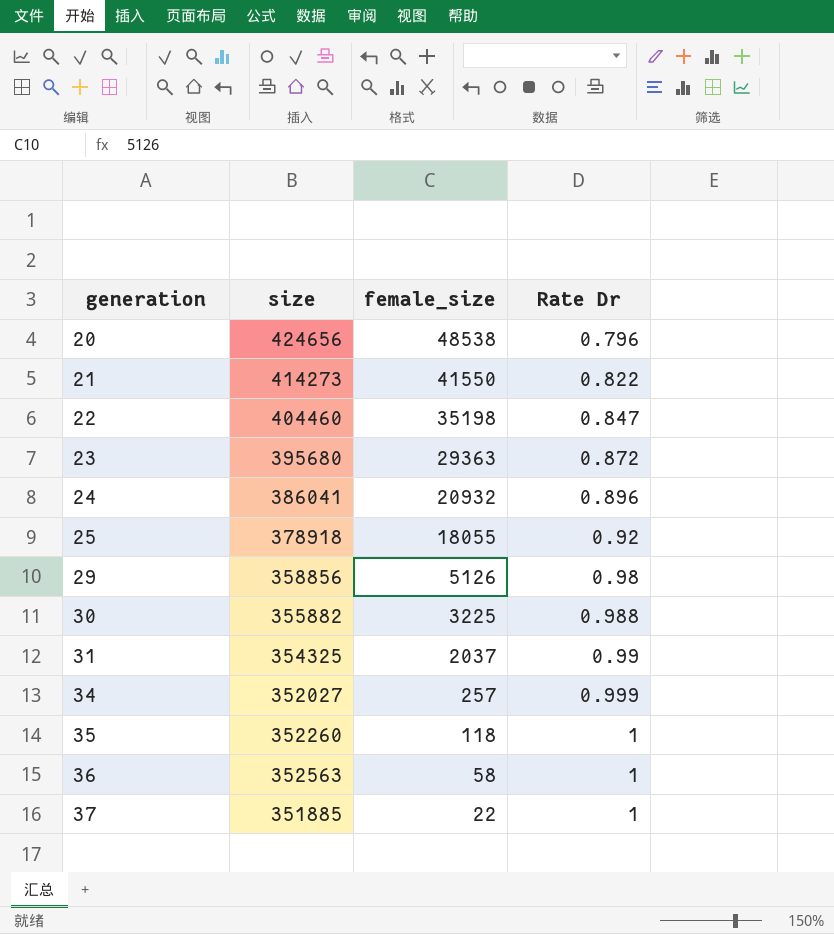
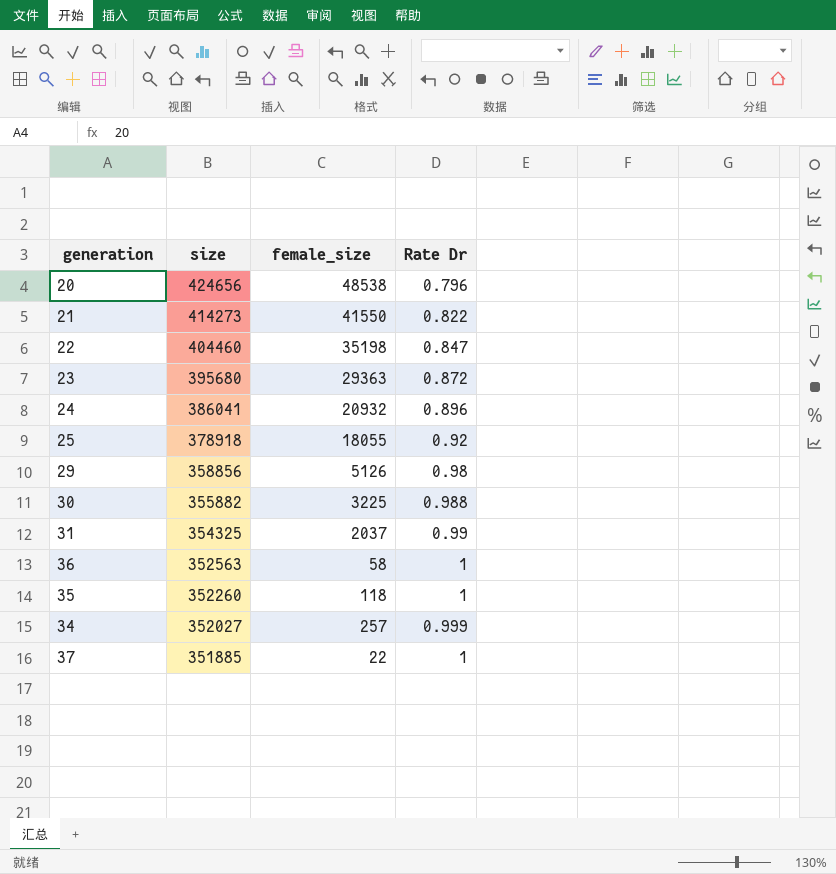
row order: generation ascending -> size descending

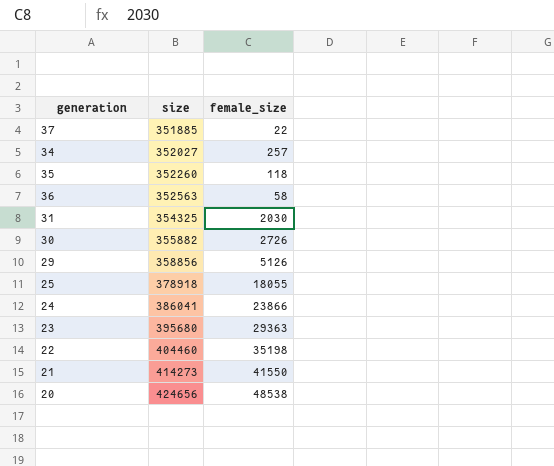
row order: size descending -> size ascending
column Rate Dr | position: 4 -> none
31 | female_size: 2037 -> 2030
30 | female_size: 3225 -> 2726
24 | female_size: 20932 -> 23866

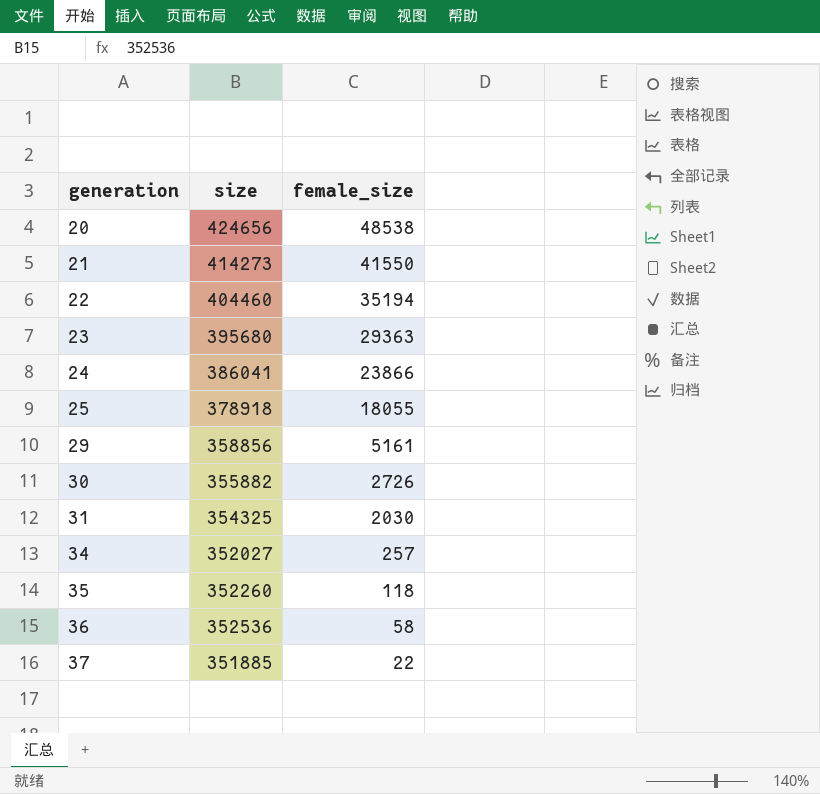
row order: size ascending -> generation ascending
22 | female_size: 35198 -> 35194
29 | female_size: 5126 -> 5161
36 | size: 352563 -> 352536

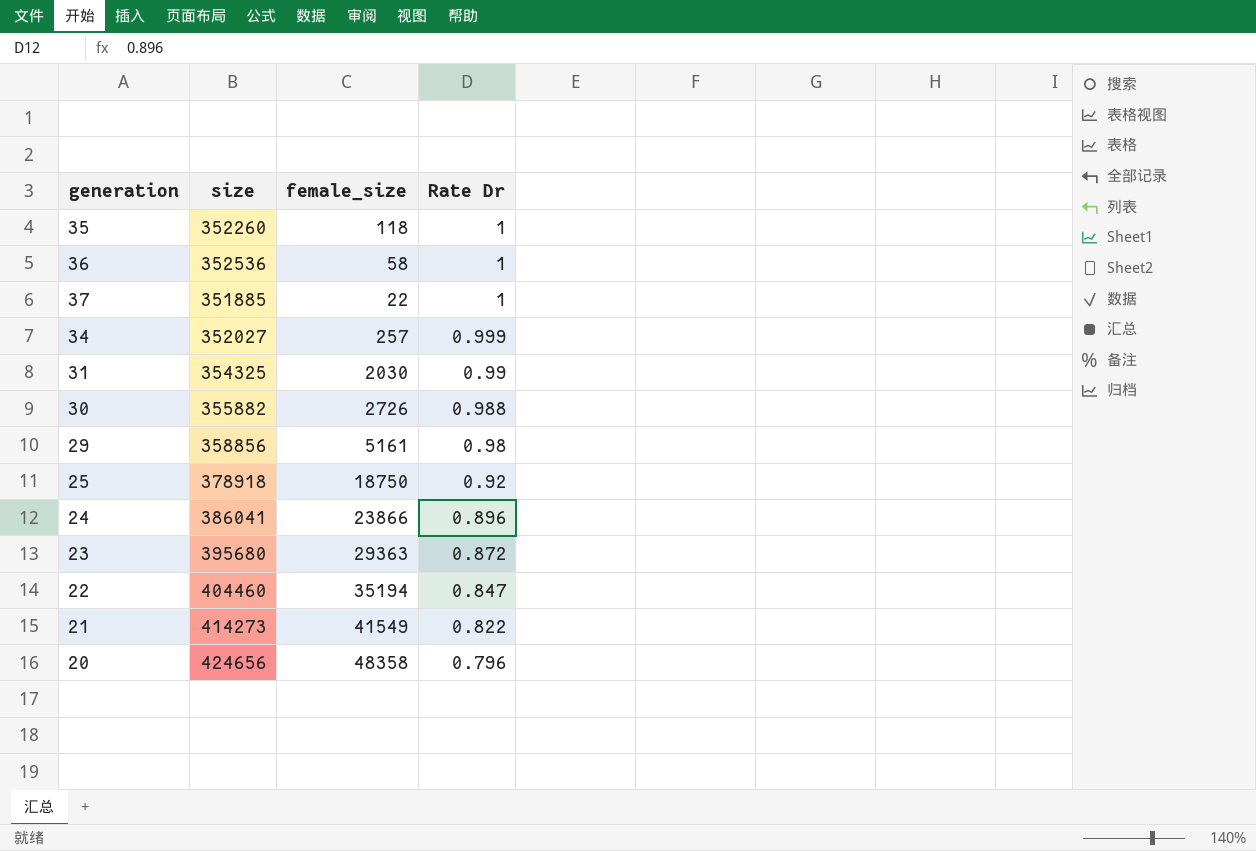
row order: generation ascending -> Rate Dr descending
column Rate Dr | position: none -> 4
25 | female_size: 18055 -> 18750
21 | female_size: 41550 -> 41549
20 | female_size: 48538 -> 48358

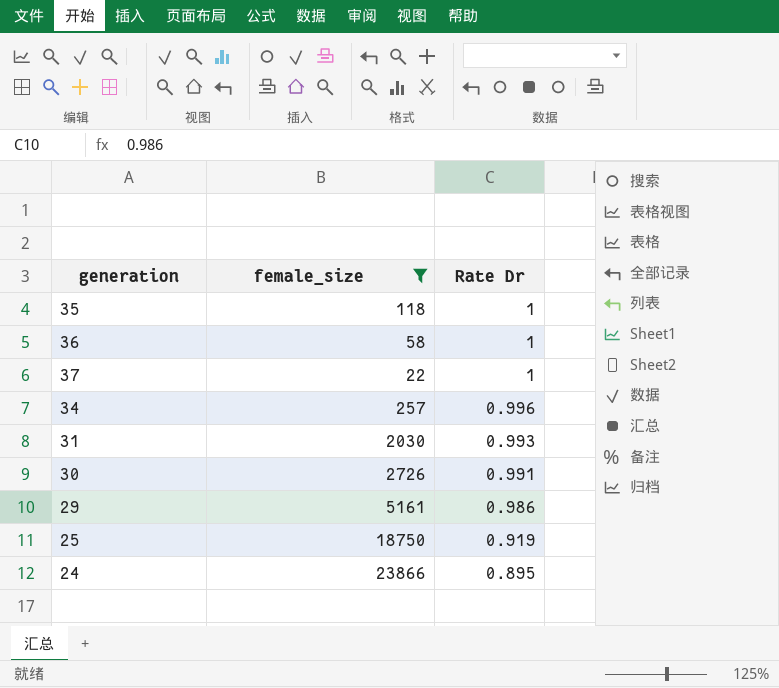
filter: none -> female_size <= 23866
column size | position: 2 -> none
34 | Rate Dr: 0.999 -> 0.996
31 | Rate Dr: 0.99 -> 0.993
30 | Rate Dr: 0.988 -> 0.991
29 | Rate Dr: 0.98 -> 0.986
25 | Rate Dr: 0.92 -> 0.919
24 | Rate Dr: 0.896 -> 0.895

